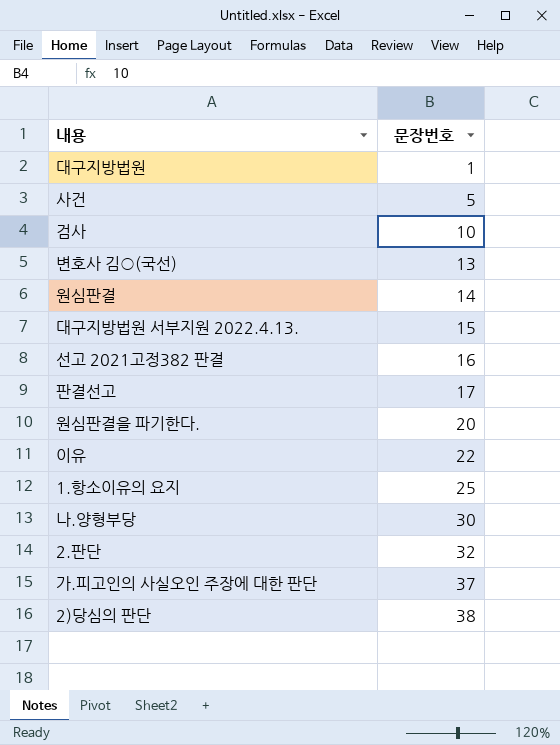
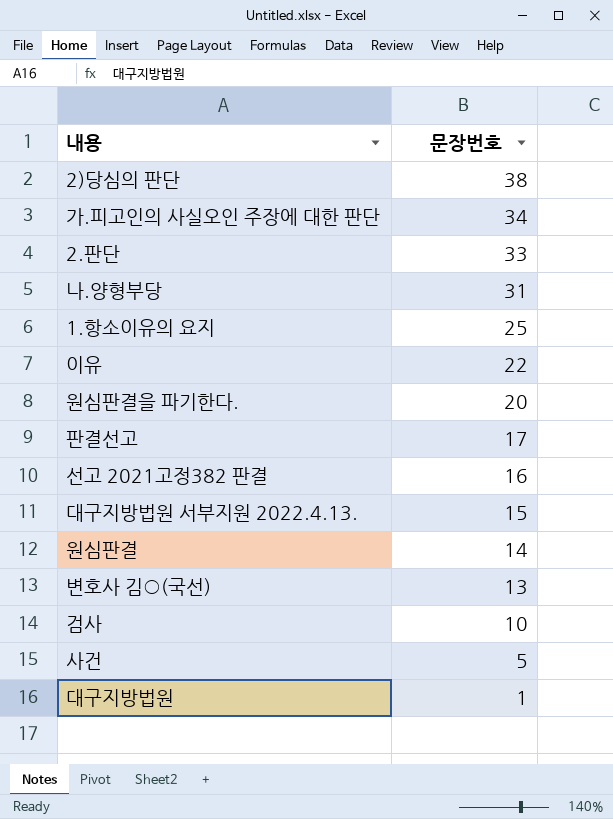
row order: 문장번호 ascending -> 문장번호 descending
가.피고인의 사실오인 주장에 대한 판단 | 문장번호: 37 -> 34
2.판단 | 문장번호: 32 -> 33
나.양형부당 | 문장번호: 30 -> 31

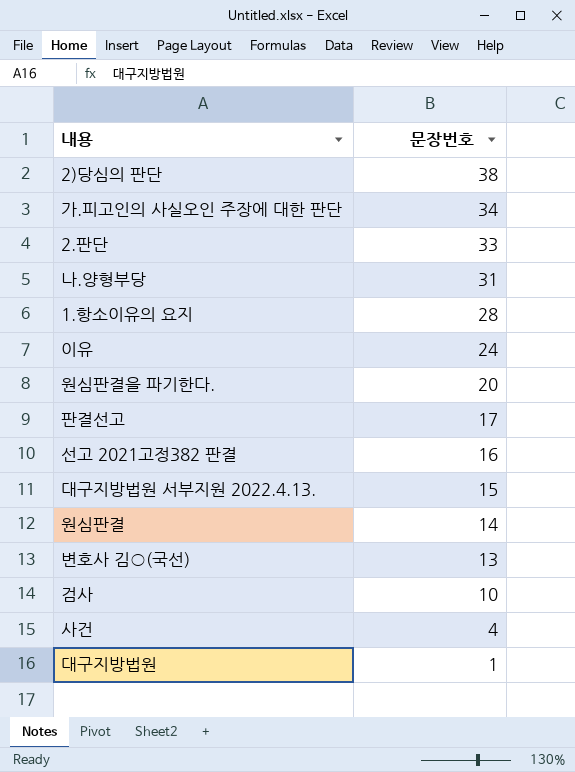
1.항소이유의 요지 | 문장번호: 25 -> 28
이유 | 문장번호: 22 -> 24
사건 | 문장번호: 5 -> 4

